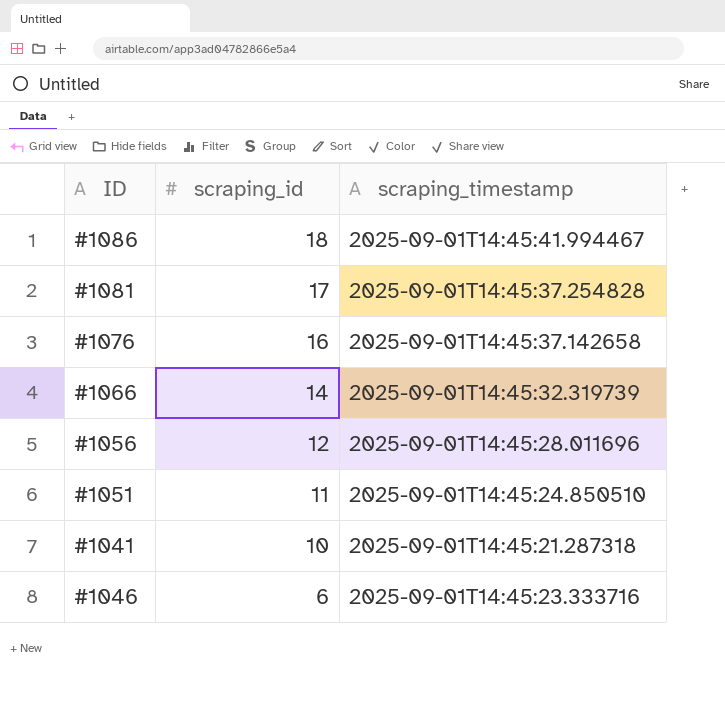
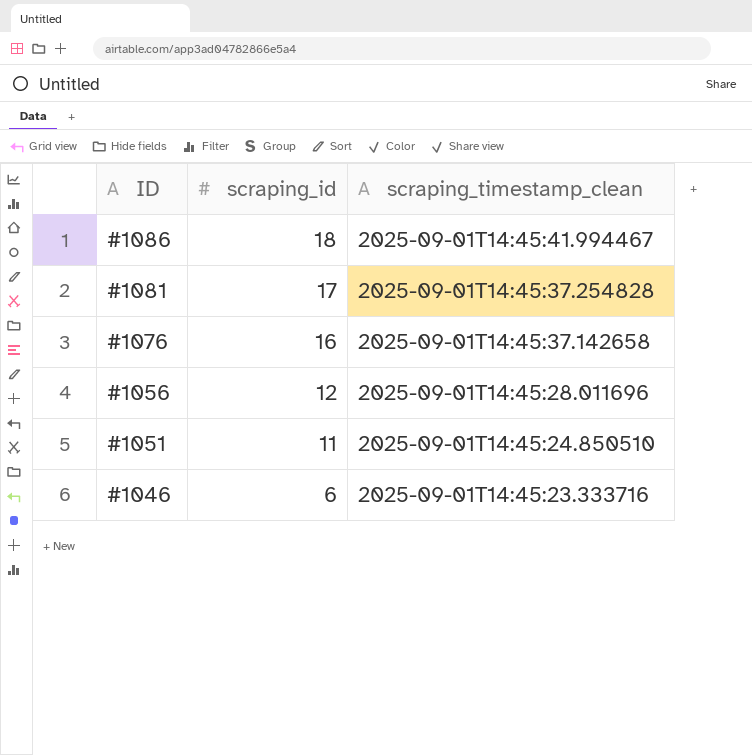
column name: scraping_timestamp -> scraping_timestamp_clean
row #1066: 14 | 2025-09-01T14:45:32.319739 -> none
row #1041: 10 | 2025-09-01T14:45:21.287318 -> none

